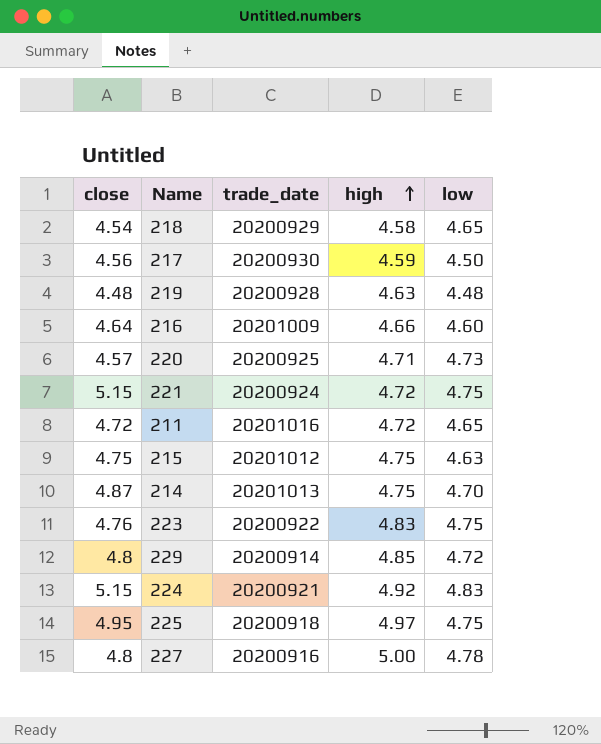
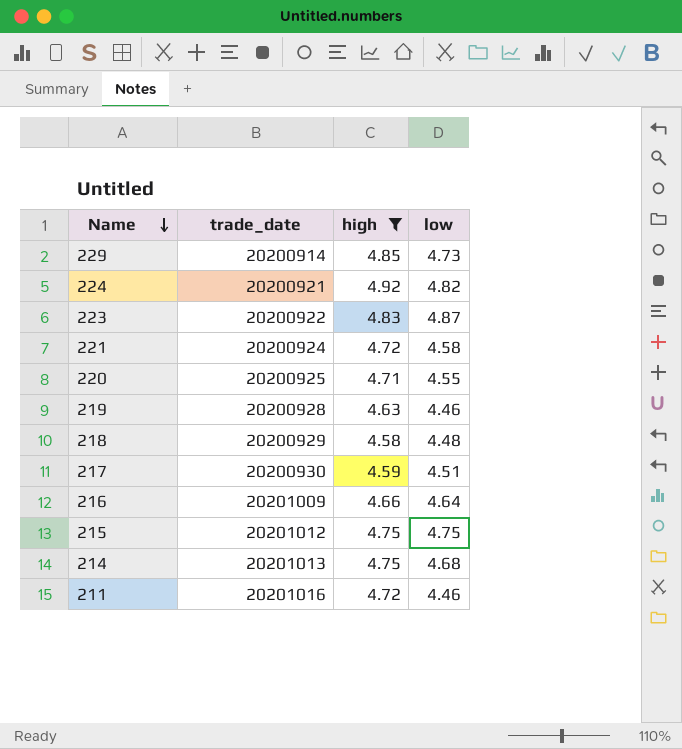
filter: none -> high <= 4.92
row order: high ascending -> Name descending
column close | position: 1 -> none
229 | low: 4.72 -> 4.73
224 | low: 4.83 -> 4.82
223 | low: 4.75 -> 4.87
221 | low: 4.75 -> 4.58
220 | low: 4.73 -> 4.55
219 | low: 4.48 -> 4.46
218 | low: 4.65 -> 4.48
217 | low: 4.50 -> 4.51
216 | low: 4.60 -> 4.64
215 | low: 4.63 -> 4.75
214 | low: 4.70 -> 4.68
211 | low: 4.65 -> 4.46

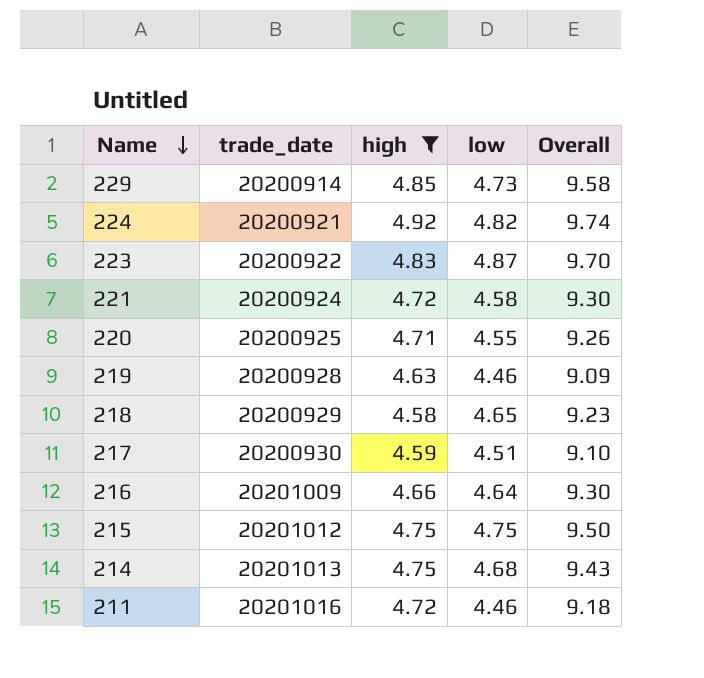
column Overall | formula: none -> [high] + [low]
218 | low: 4.48 -> 4.65

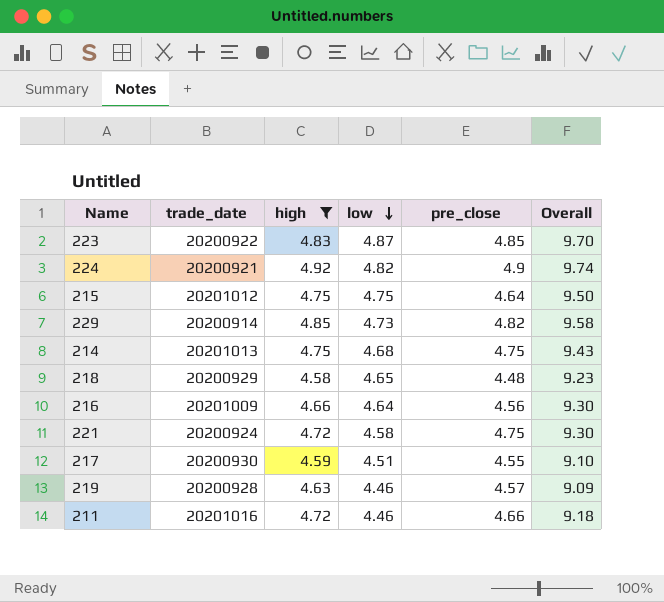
row order: Name descending -> low descending
column pre_close | position: none -> 5
row 220: 20200925 | 4.71 | 4.55 | 9.26 -> none

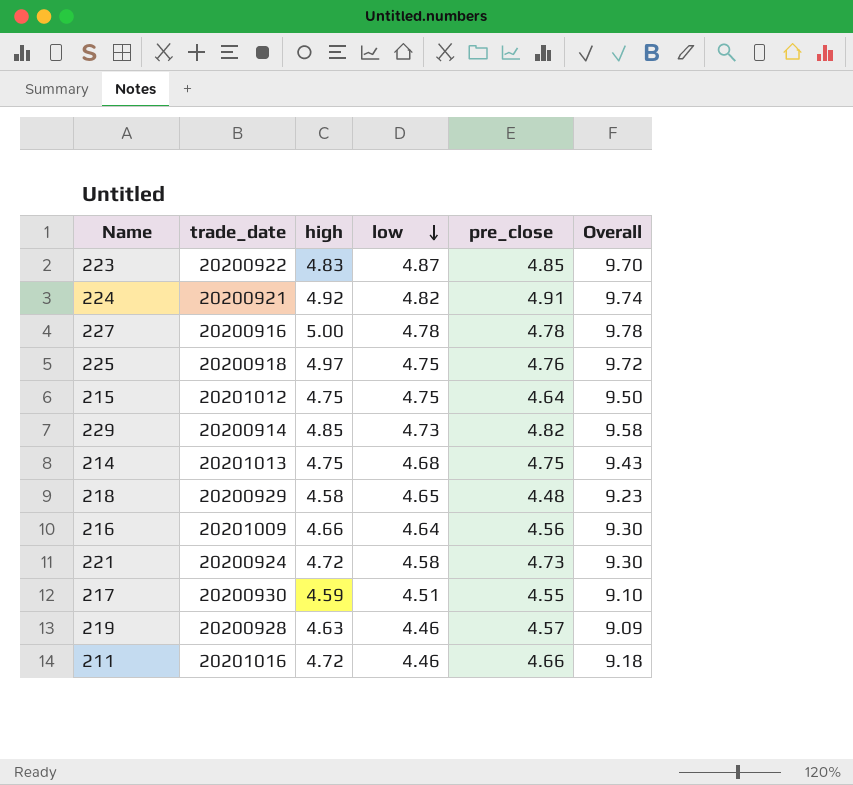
filter: high <= 4.92 -> none
224 | pre_close: 4.9 -> 4.91
221 | pre_close: 4.75 -> 4.73

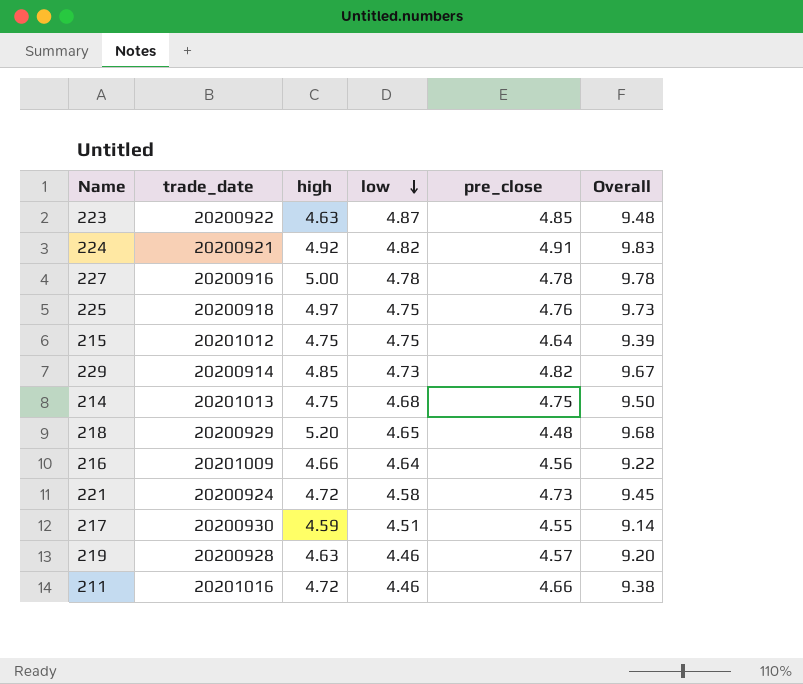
column Overall | formula: [high] + [low] -> [high] + [pre_close]
223 | high: 4.83 -> 4.63
218 | high: 4.58 -> 5.20

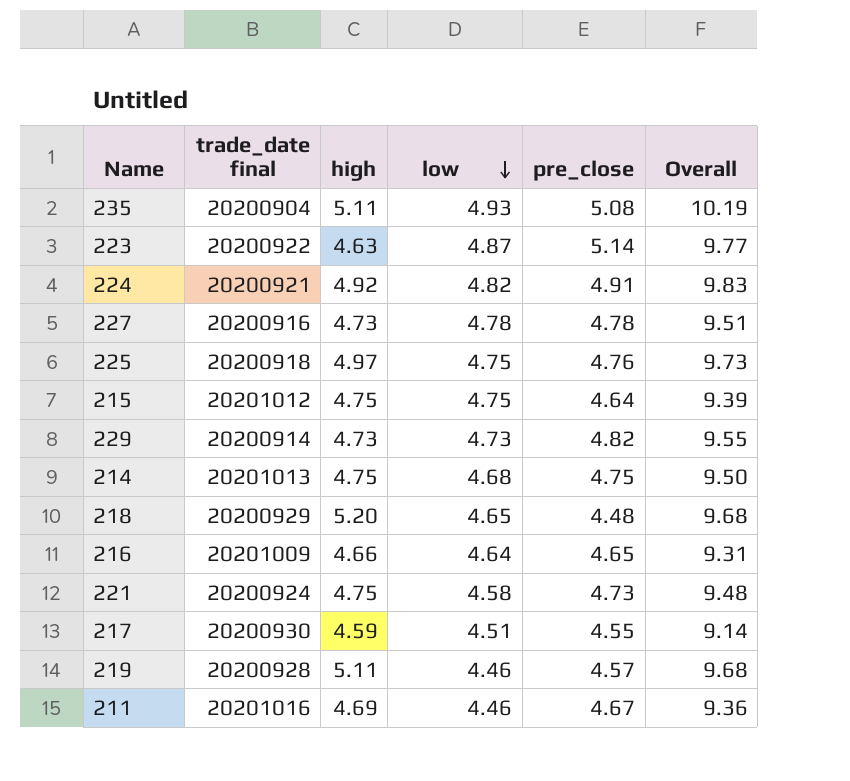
column name: trade_date -> trade_date final
row 235: none -> 20200904 | 5.11 | 4.93 | 5.08 | 10.19
223 | pre_close: 4.85 -> 5.14
223 | Overall: 9.48 -> 9.77
227 | high: 5.00 -> 4.73
227 | Overall: 9.78 -> 9.51
229 | high: 4.85 -> 4.73
229 | Overall: 9.67 -> 9.55
216 | pre_close: 4.56 -> 4.65
216 | Overall: 9.22 -> 9.31
221 | high: 4.72 -> 4.75
221 | Overall: 9.45 -> 9.48
219 | high: 4.63 -> 5.11
219 | Overall: 9.20 -> 9.68
211 | high: 4.72 -> 4.69
211 | pre_close: 4.66 -> 4.67
211 | Overall: 9.38 -> 9.36

